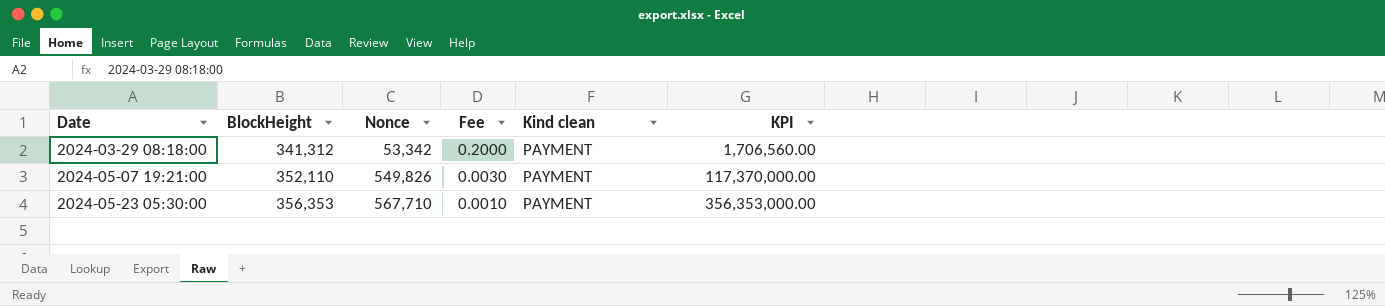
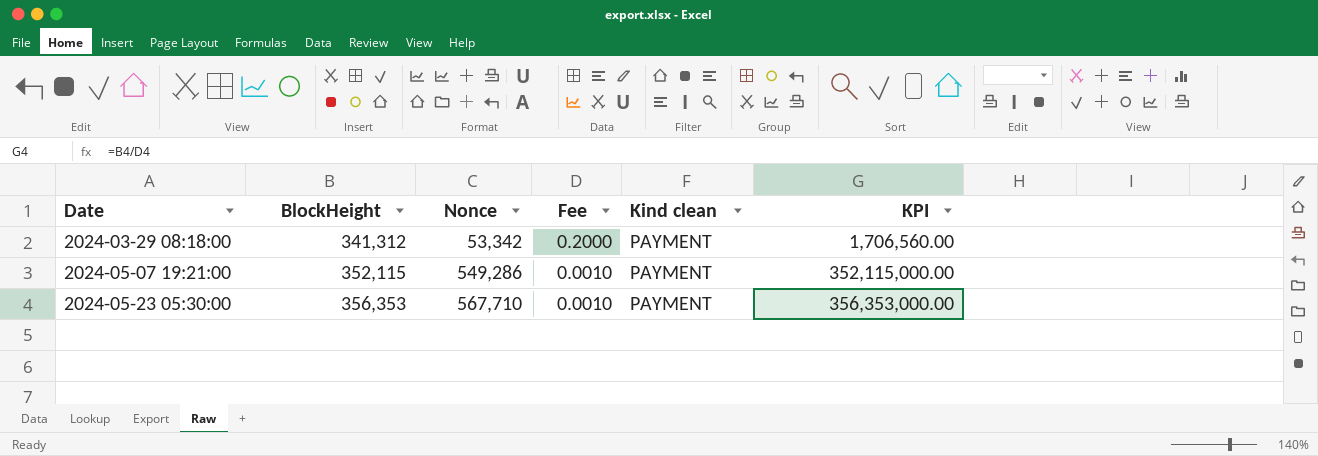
2024-05-07 19:21:00 | BlockHeight: 352,110 -> 352,115
2024-05-07 19:21:00 | Nonce: 549,826 -> 549,286
2024-05-07 19:21:00 | Fee: 0.0030 -> 0.0010
2024-05-07 19:21:00 | KPI: 117,370,000.00 -> 352,115,000.00

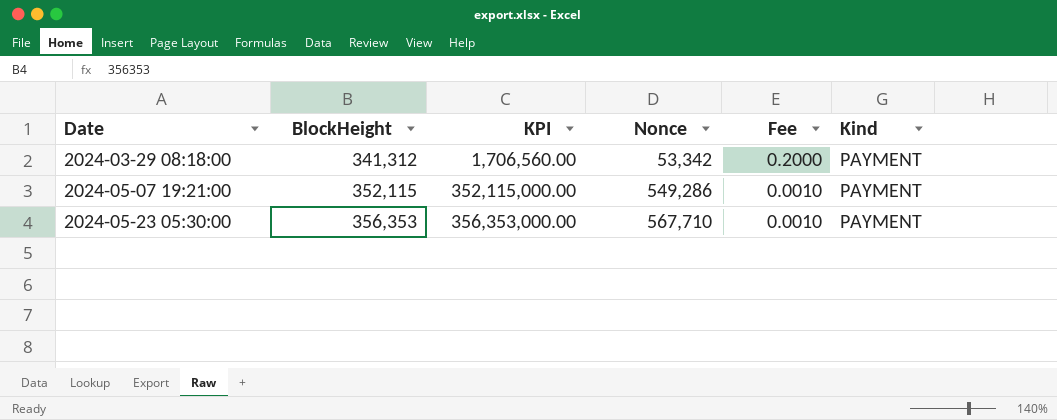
column KPI | position: 6 -> 3
column name: Kind clean -> Kind

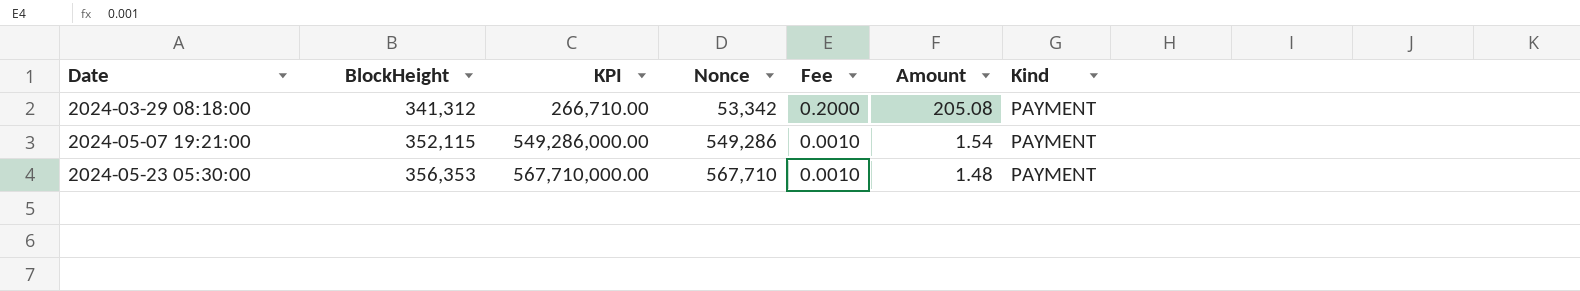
column KPI | formula: [BlockHeight] / [Fee] -> [Nonce] / [Fee]
column Amount | position: none -> 6

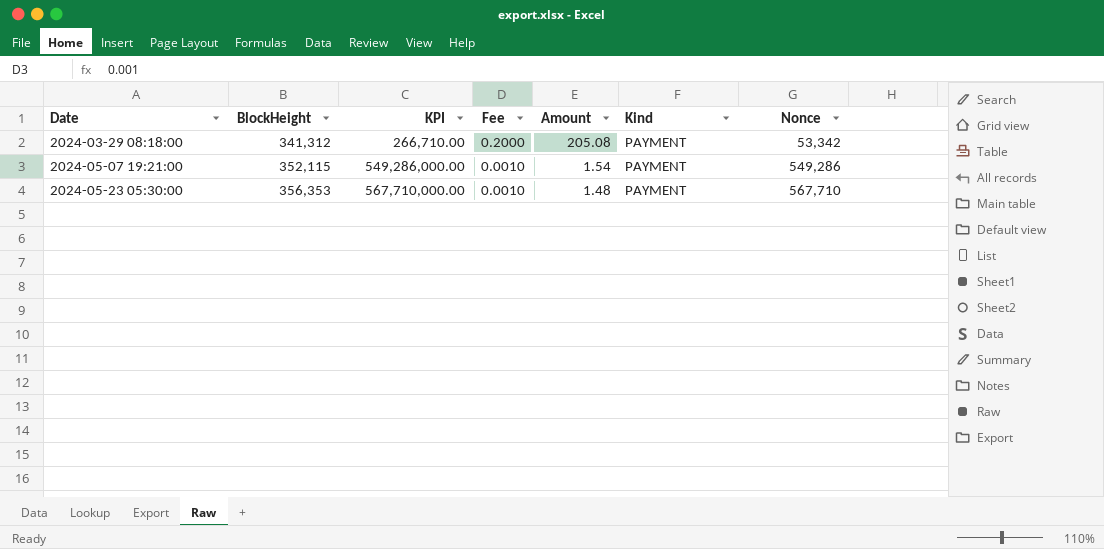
column Nonce | position: 4 -> 7

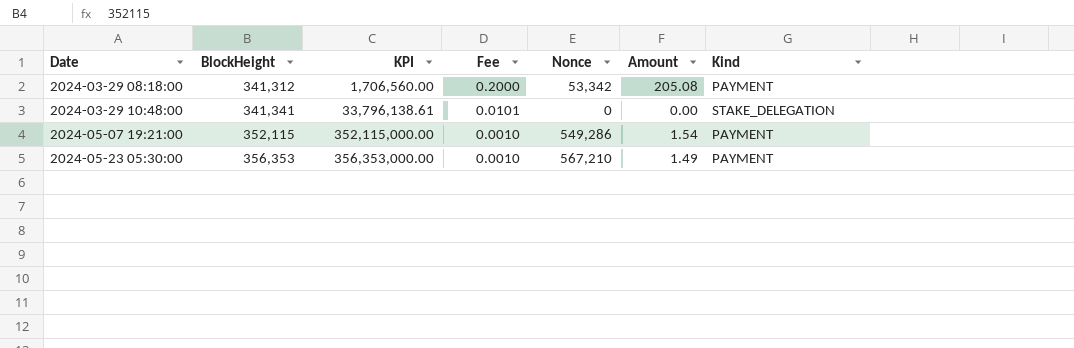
column KPI | formula: [Nonce] / [Fee] -> [BlockHeight] / [Fee]
column Nonce | position: 7 -> 5
row 2024-03-29 10:48:00: none -> 341,341 | 33,796,138.61 | 0.0101 | 0 | 0.00 | STAKE_DELEGATION
2024-05-23 05:30:00 | Nonce: 567,710 -> 567,210
2024-05-23 05:30:00 | Amount: 1.48 -> 1.49

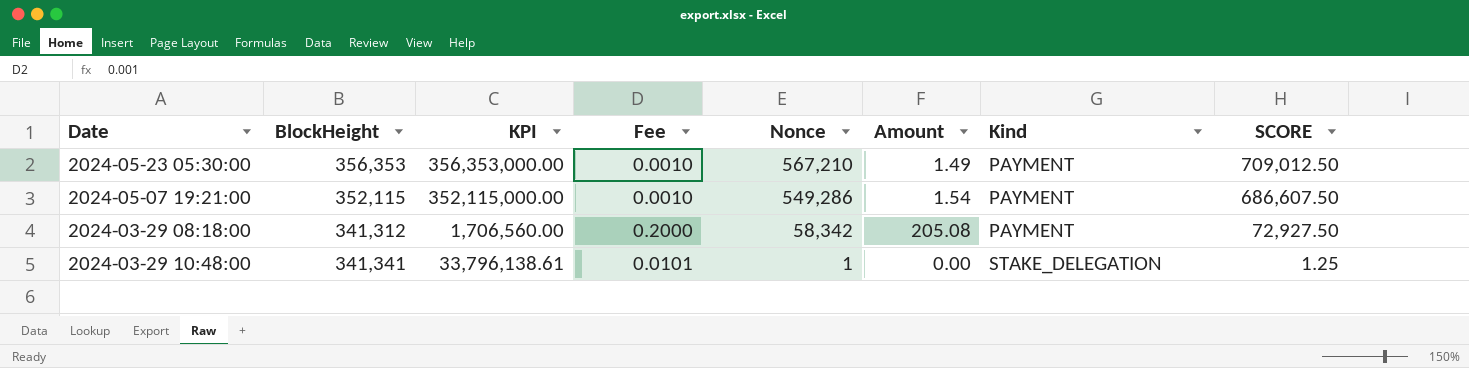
row order: Date ascending -> Nonce descending
column SCORE | formula: none -> [Nonce] * 1.25
2024-03-29 08:18:00 | Nonce: 53,342 -> 58,342
2024-03-29 10:48:00 | Nonce: 0 -> 1

